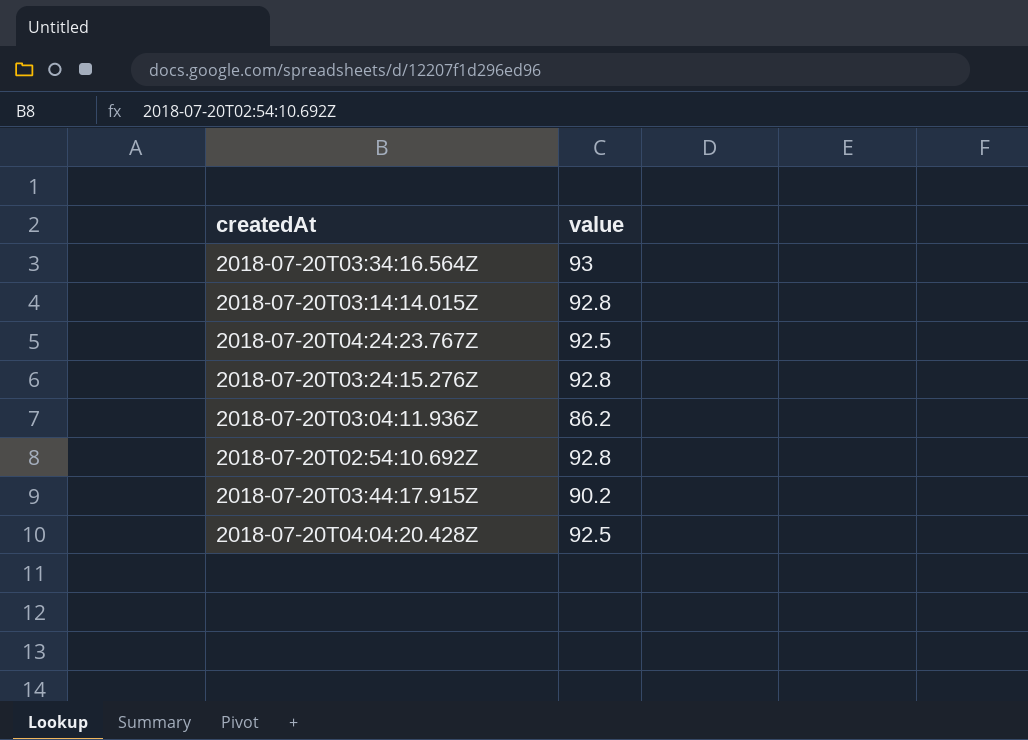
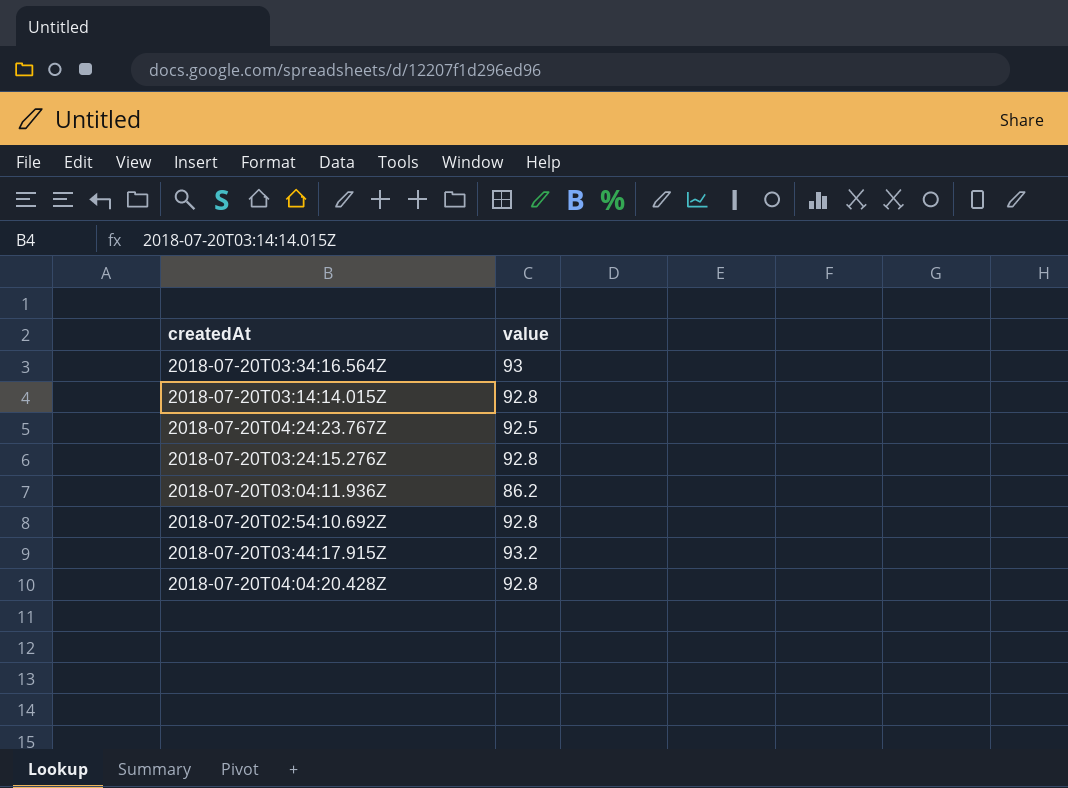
2018-07-20T03:44:17.915Z | value: 90.2 -> 93.2
2018-07-20T04:04:20.428Z | value: 92.5 -> 92.8

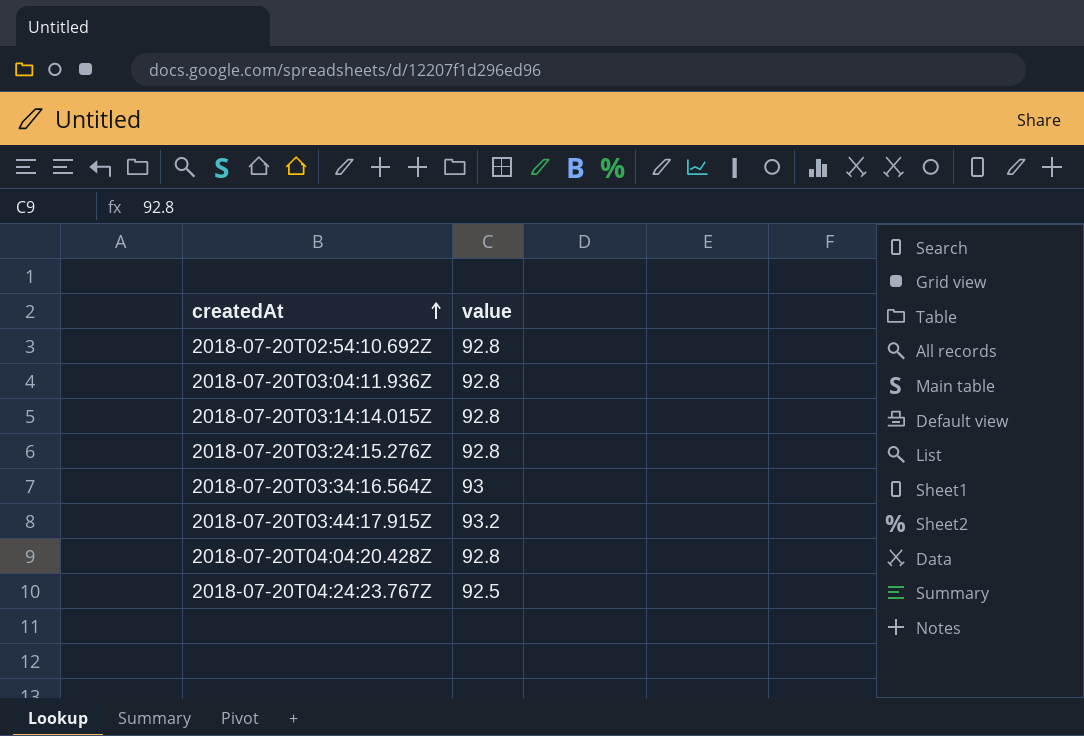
row order: none -> createdAt ascending
2018-07-20T03:04:11.936Z | value: 86.2 -> 92.8

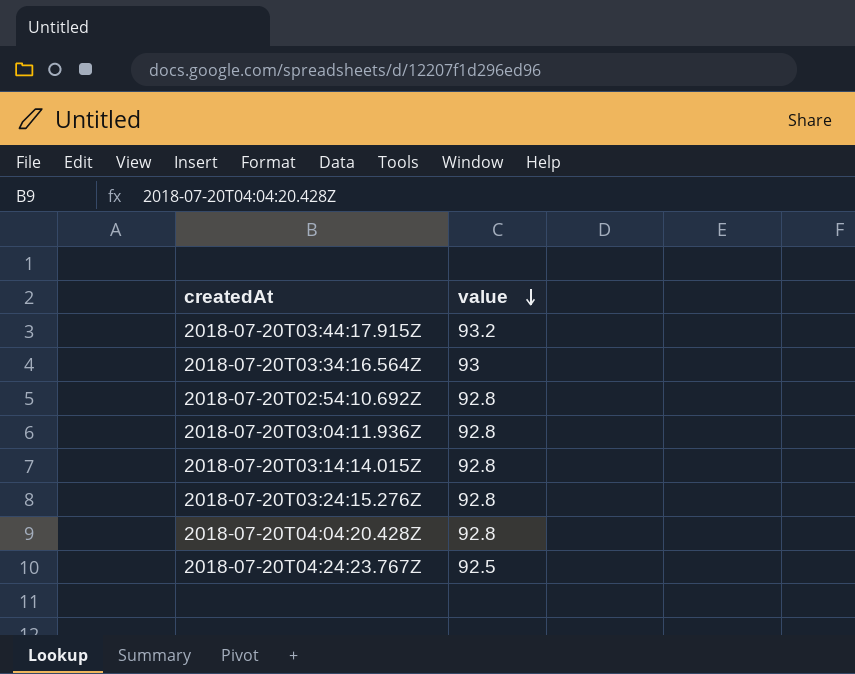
row order: createdAt ascending -> value descending

